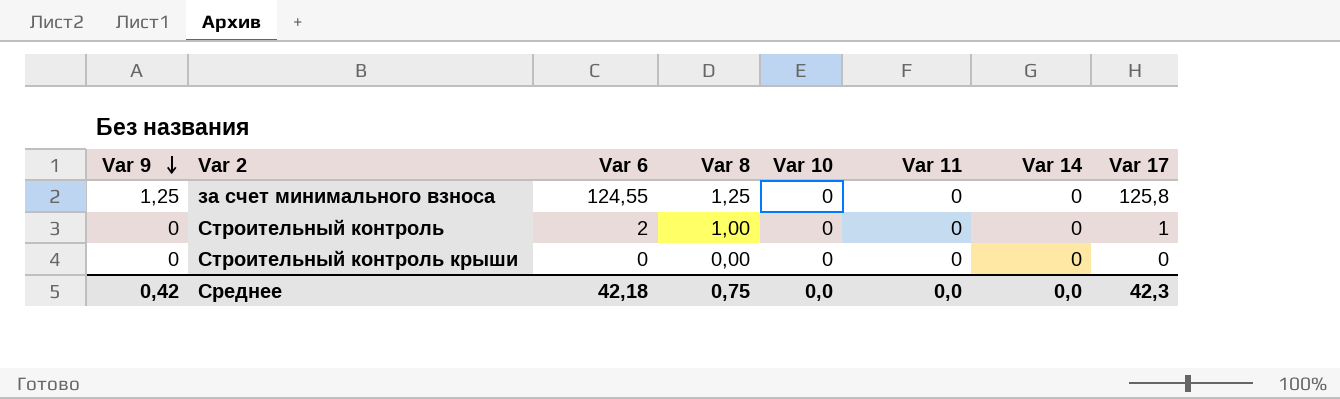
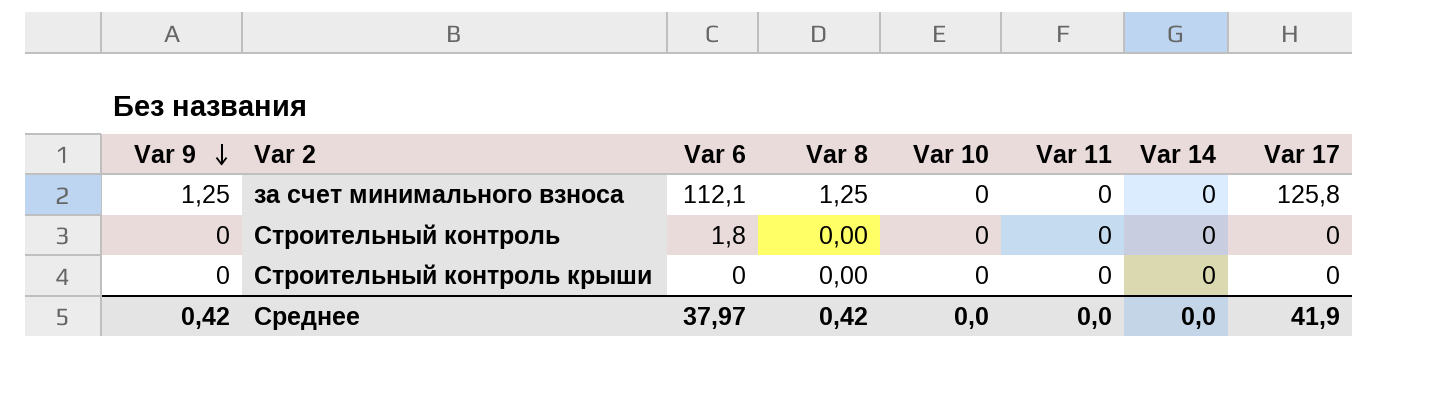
за счет минимального взноса | Var 6: 124,55 -> 112,1
Строительный контроль | Var 6: 2 -> 1,8
Строительный контроль | Var 8: 1,00 -> 0,00
Строительный контроль | Var 17: 1 -> 0
Среднее | Var 6: 42,18 -> 37,97
Среднее | Var 8: 0,75 -> 0,42
Среднее | Var 17: 42,3 -> 41,9

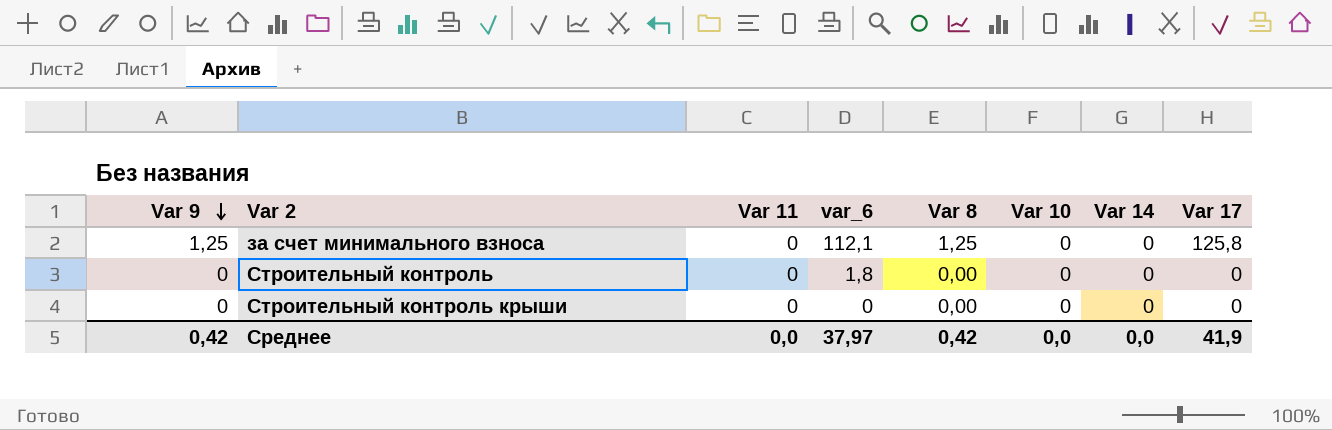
column Var 11 | position: 6 -> 3
column name: Var 6 -> var_6

